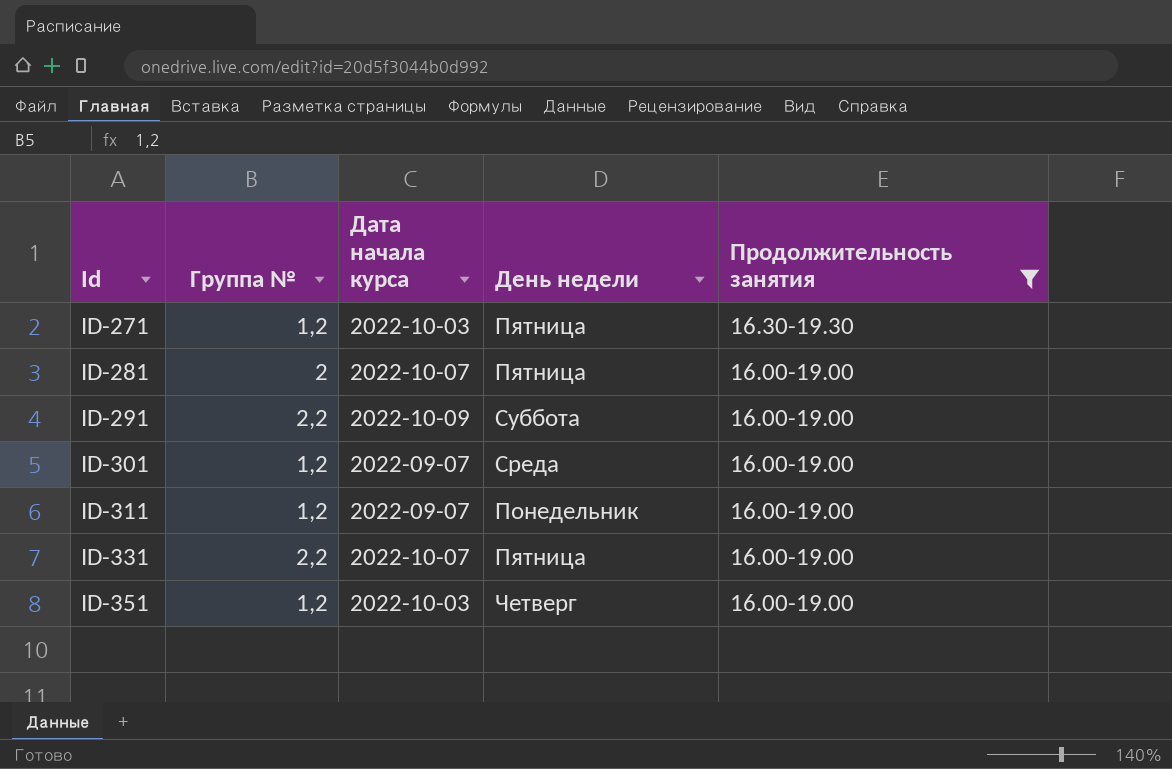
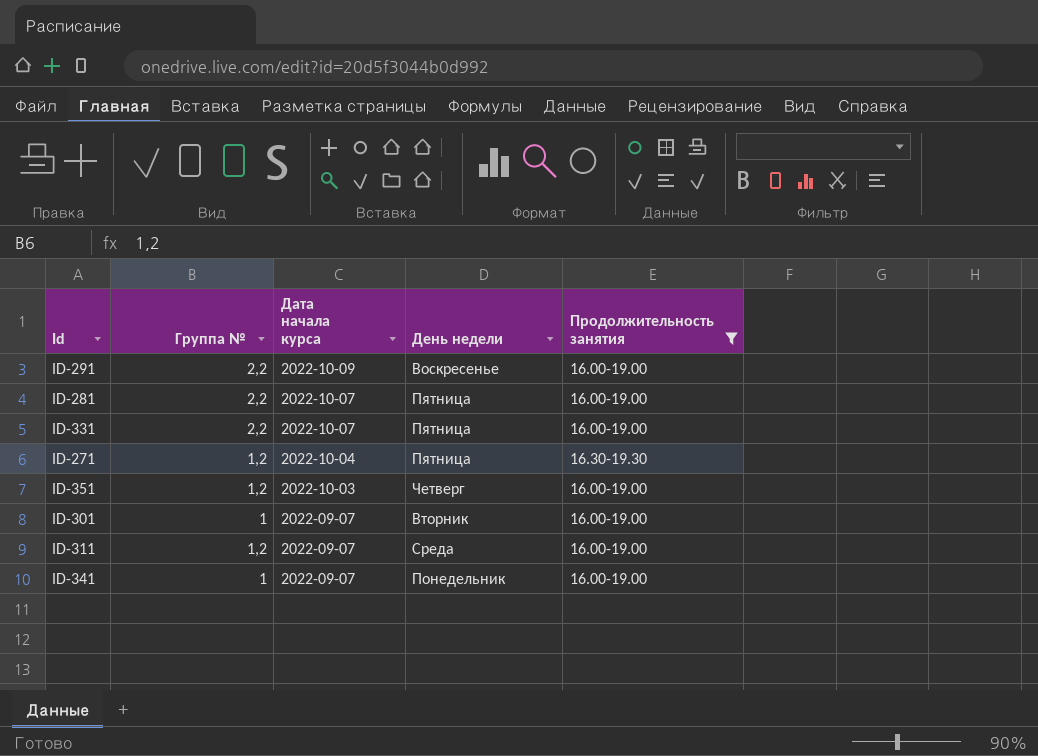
row order: Id ascending -> Дата начала курса descending
ID-291 | День недели: Суббота -> Воскресенье
ID-281 | Группа №: 2 -> 2,2
ID-271 | Дата начала курса: 2022-10-03 -> 2022-10-04
ID-301 | Группа №: 1,2 -> 1
ID-301 | День недели: Среда -> Вторник
ID-311 | День недели: Понедельник -> Среда
row ID-341: none -> 1 | 2022-09-07 | Понедельник | 16.00-19.00

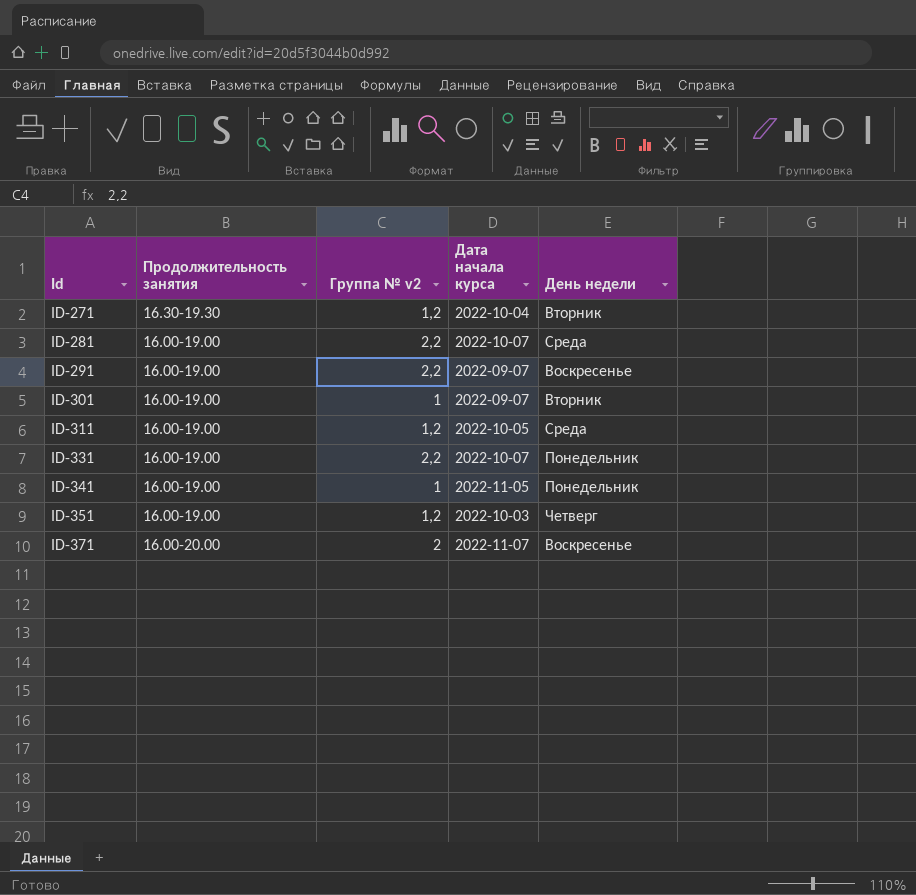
filter: Продолжительность занятия != 16.00-20.00 -> none
row order: Дата начала курса descending -> Id ascending
column Продолжительность занятия | position: 5 -> 2
column name: Группа № -> Группа № v2
ID-271 | День недели: Пятница -> Вторник
ID-281 | День недели: Пятница -> Среда
ID-291 | Дата начала курса: 2022-10-09 -> 2022-09-07
ID-311 | Дата начала курса: 2022-09-07 -> 2022-10-05
ID-331 | День недели: Пятница -> Понедельник
ID-341 | Дата начала курса: 2022-09-07 -> 2022-11-05

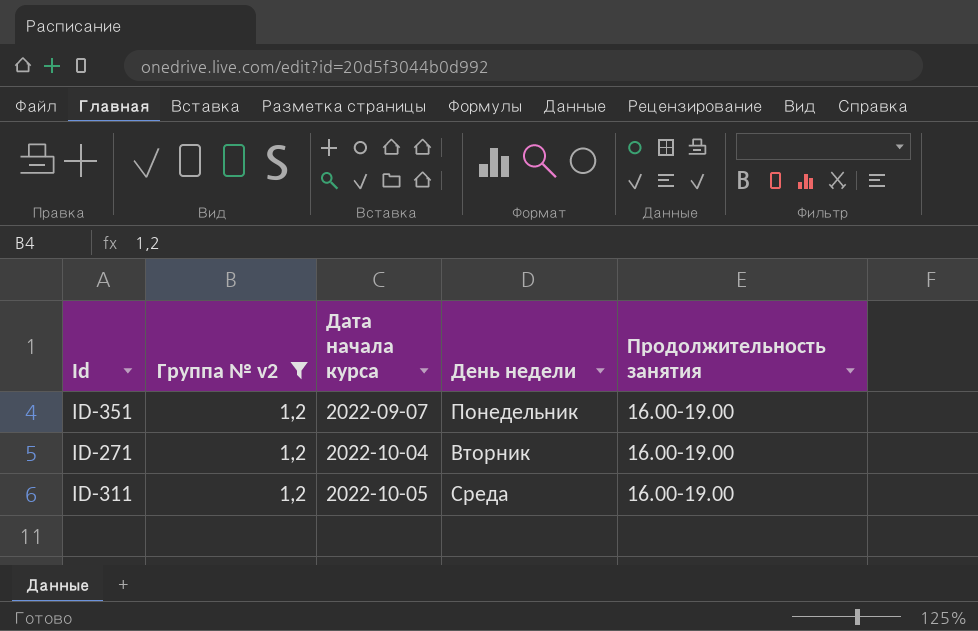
filter: none -> Группа № v2 = 1,2
row order: Id ascending -> Дата начала курса ascending
column Продолжительность занятия | position: 2 -> 5
ID-351 | Дата начала курса: 2022-10-03 -> 2022-09-07
ID-351 | День недели: Четверг -> Понедельник
ID-271 | Продолжительность занятия: 16.30-19.30 -> 16.00-19.00

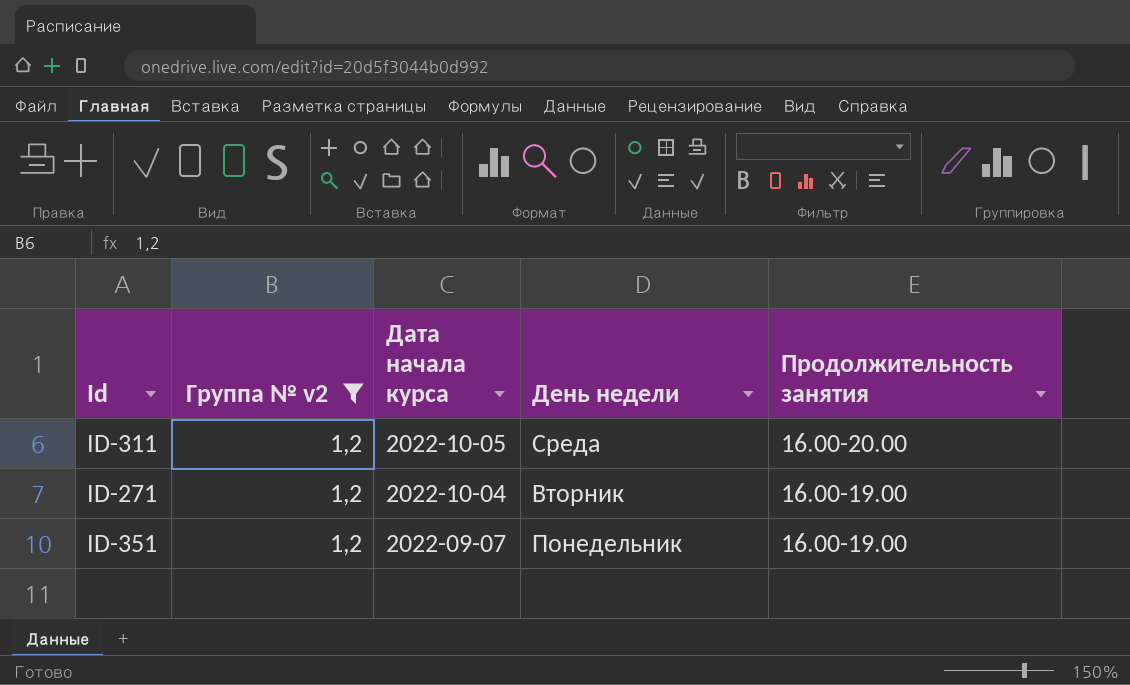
row order: Дата начала курса ascending -> Дата начала курса descending
ID-311 | Продолжительность занятия: 16.00-19.00 -> 16.00-20.00

